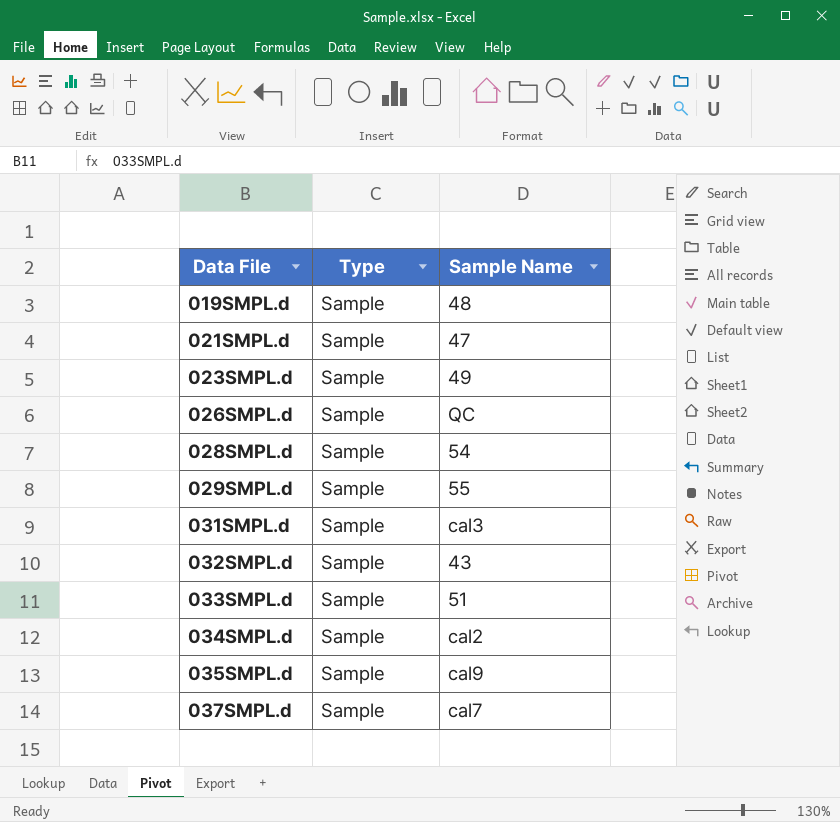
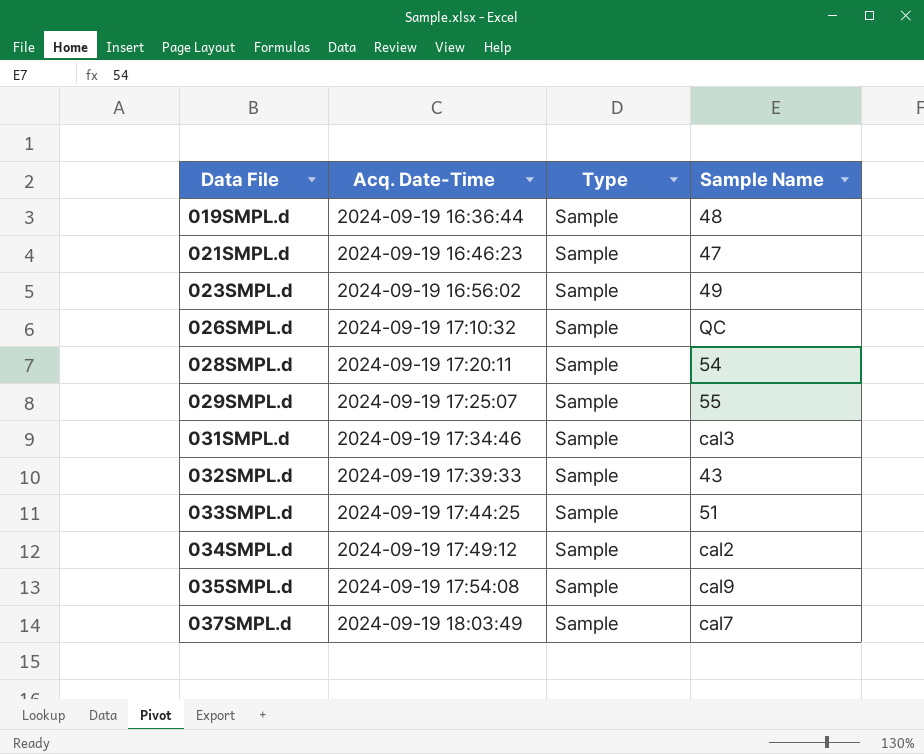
column Acq. Date-Time | position: none -> 2

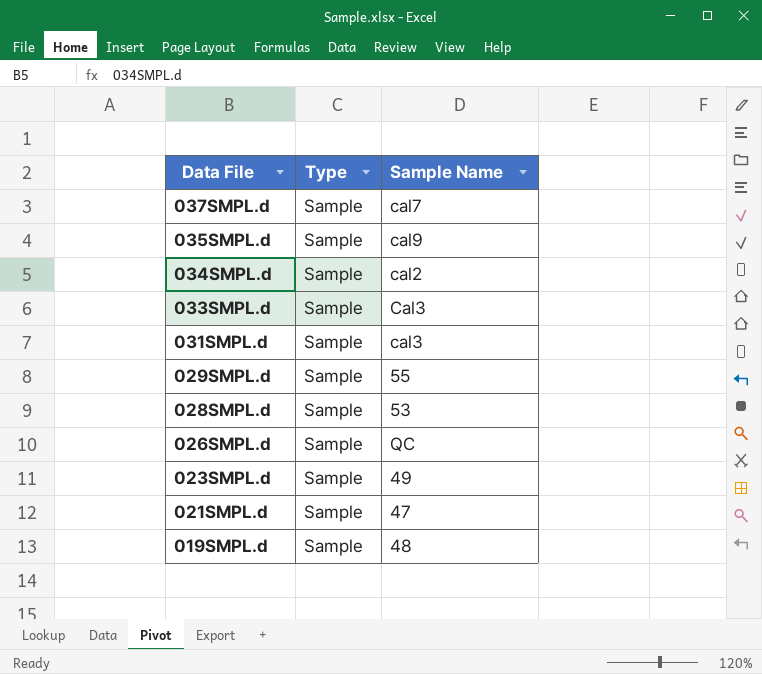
row order: Data File ascending -> Data File descending
column Acq. Date-Time | position: 2 -> none
row 032SMPL.d: 2024-09-19 17:39:33 | Sample | 43 -> none
033SMPL.d | Sample Name: 51 -> Cal3
028SMPL.d | Sample Name: 54 -> 53

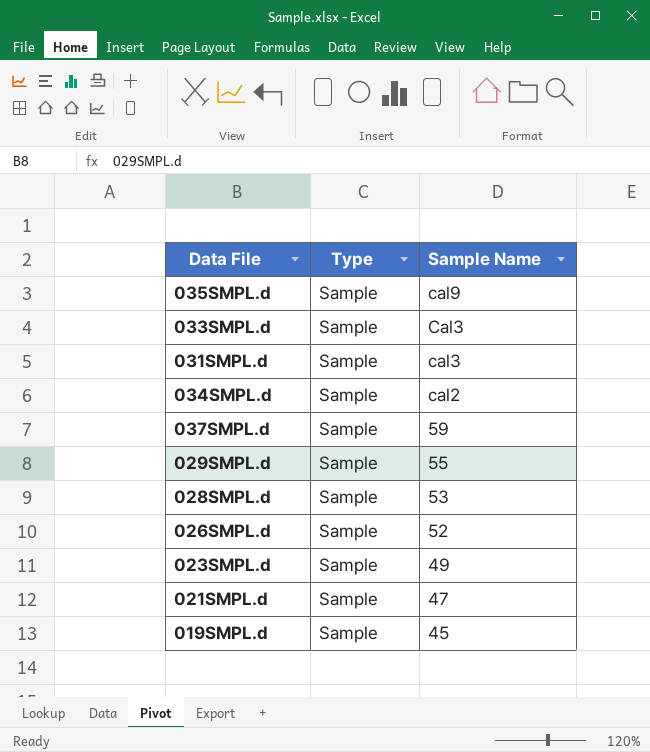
row order: Data File descending -> Sample Name descending
037SMPL.d | Sample Name: cal7 -> 59
026SMPL.d | Sample Name: QC -> 52
019SMPL.d | Sample Name: 48 -> 45

